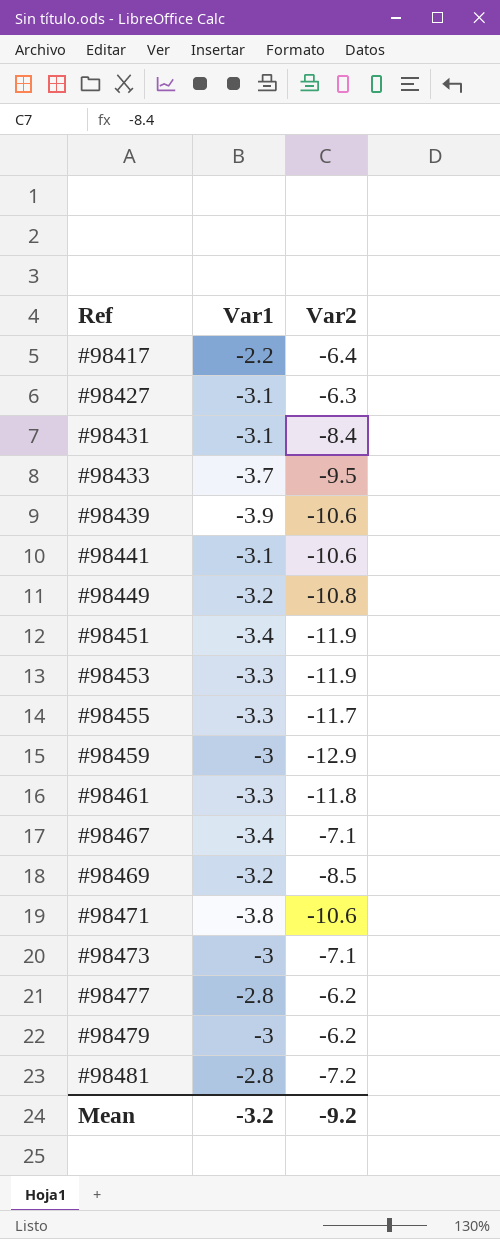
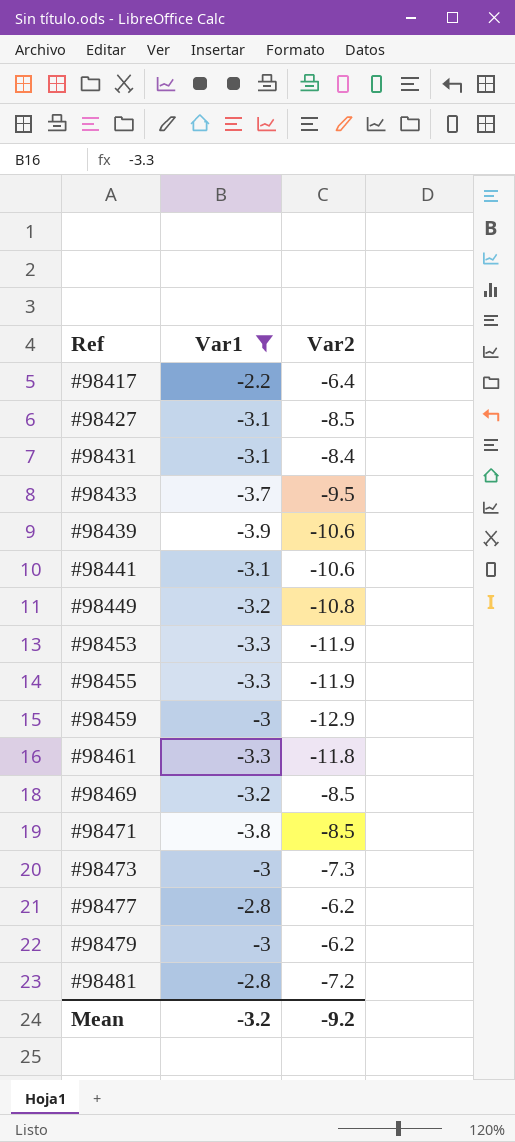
filter: none -> Var1 != -3.4
#98427 | Var2: -6.3 -> -8.5
#98455 | Var2: -11.7 -> -11.9
#98471 | Var2: -10.6 -> -8.5
#98473 | Var2: -7.1 -> -7.3

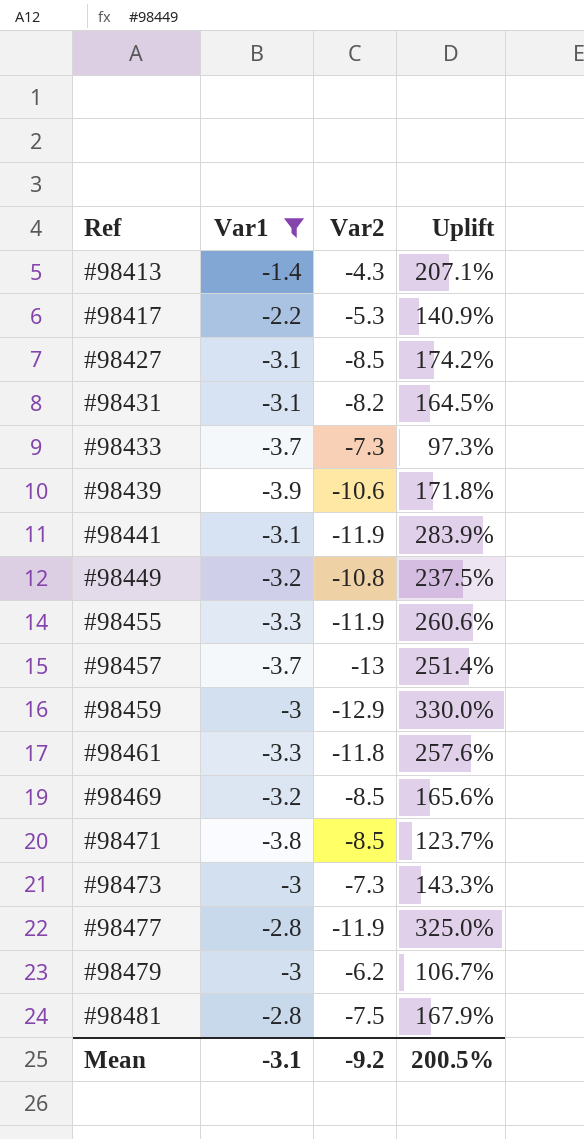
column Uplift | formula: none -> ([Var2] - [Var1]) / [Var1]
row #98453: -3.3 | -11.9 -> none
row #98413: none -> -1.4 | -4.3 | 207.1%
#98417 | Var2: -6.4 -> -5.3
#98431 | Var2: -8.4 -> -8.2
#98433 | Var2: -9.5 -> -7.3
#98441 | Var2: -10.6 -> -11.9
row #98457: none -> -3.7 | -13 | 251.4%
#98477 | Var2: -6.2 -> -11.9
#98481 | Var2: -7.2 -> -7.5
Mean | Var1: -3.2 -> -3.1

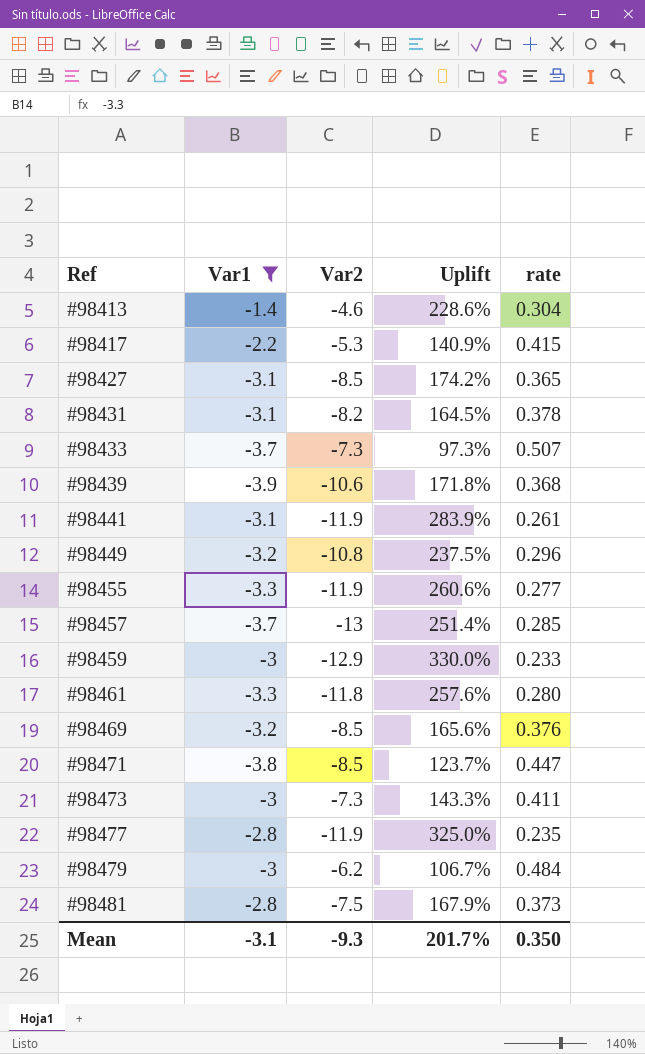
column rate | formula: none -> [Var1] / [Var2]
#98413 | Var2: -4.3 -> -4.6
#98413 | Uplift: 207.1% -> 228.6%
Mean | Var2: -9.2 -> -9.3
Mean | Uplift: 200.5% -> 201.7%

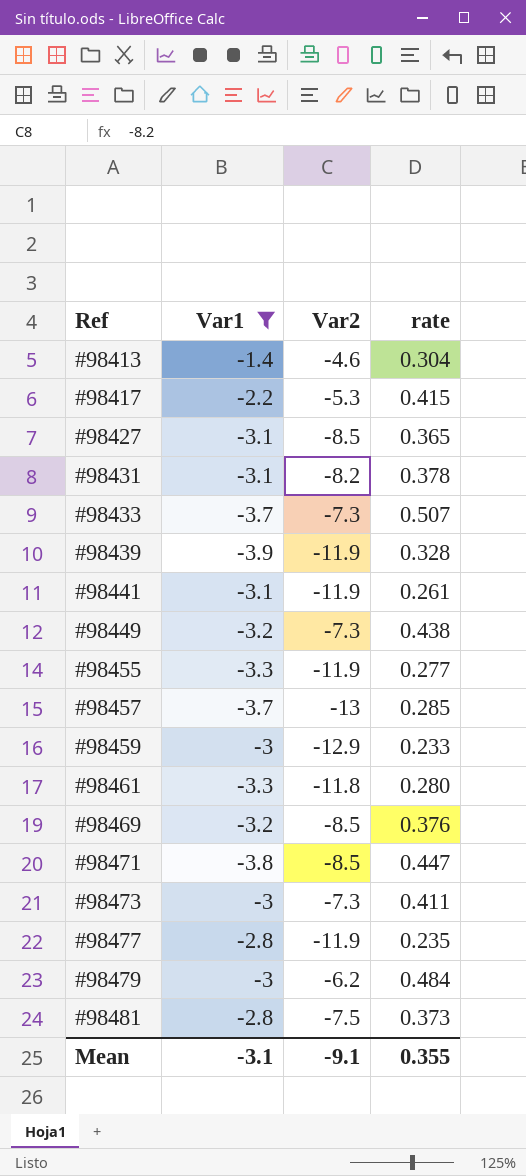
column Uplift | formula: ([Var2] - [Var1]) / [Var1] -> none
#98439 | Var2: -10.6 -> -11.9
#98439 | rate: 0.368 -> 0.328
#98449 | Var2: -10.8 -> -7.3
#98449 | rate: 0.296 -> 0.438
Mean | Var2: -9.3 -> -9.1
Mean | rate: 0.350 -> 0.355

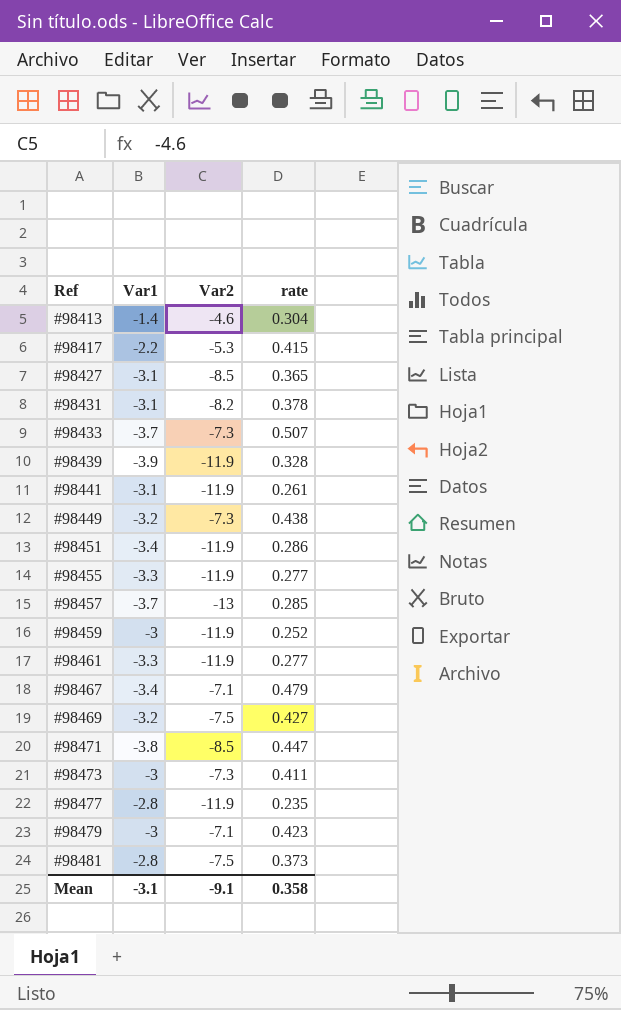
filter: Var1 != -3.4 -> none
#98459 | Var2: -12.9 -> -11.9
#98459 | rate: 0.233 -> 0.252
#98461 | Var2: -11.8 -> -11.9
#98461 | rate: 0.280 -> 0.277
#98469 | Var2: -8.5 -> -7.5
#98469 | rate: 0.376 -> 0.427
#98479 | Var2: -6.2 -> -7.1
#98479 | rate: 0.484 -> 0.423
Mean | rate: 0.355 -> 0.358

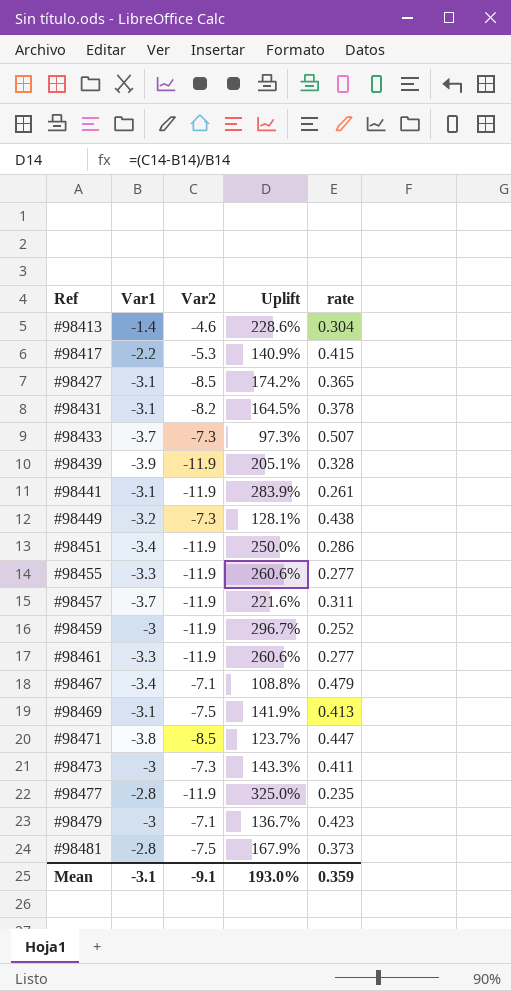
column Uplift | formula: none -> ([Var2] - [Var1]) / [Var1]
#98457 | Var2: -13 -> -11.9
#98457 | rate: 0.285 -> 0.311
#98469 | Var1: -3.2 -> -3.1
#98469 | rate: 0.427 -> 0.413
Mean | rate: 0.358 -> 0.359

